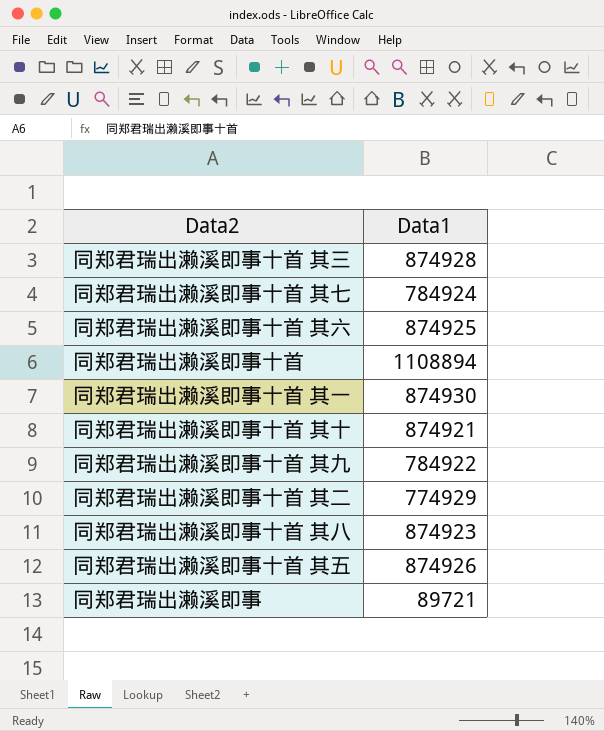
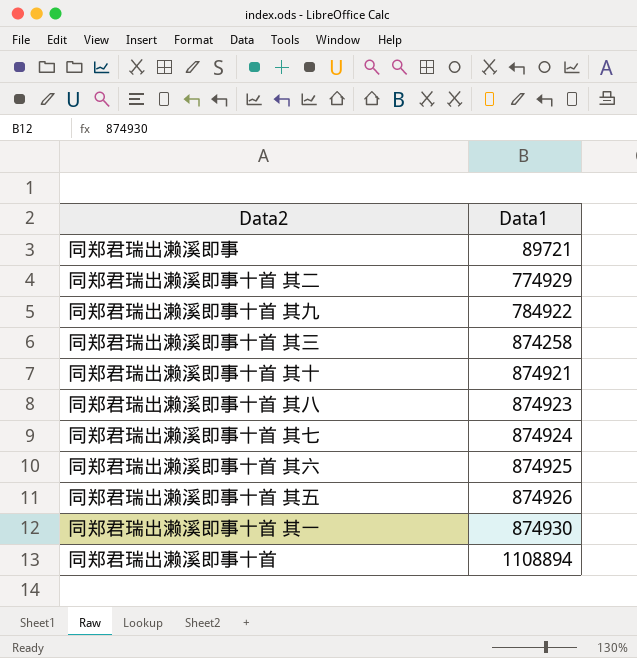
row order: none -> Data1 ascending
同郑君瑞出濑溪即事十首 其三 | Data1: 874928 -> 874258
同郑君瑞出濑溪即事十首 其七 | Data1: 784924 -> 874924

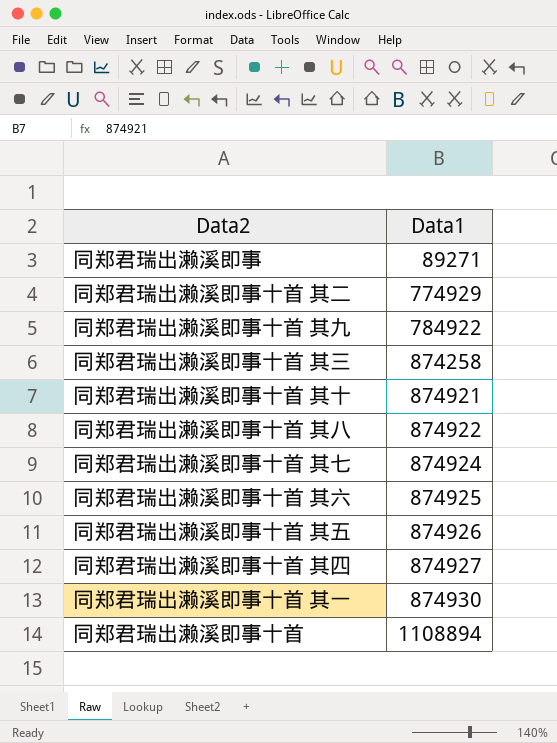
同郑君瑞出濑溪即事 | Data1: 89721 -> 89271
同郑君瑞出濑溪即事十首 其八 | Data1: 874923 -> 874922
row 同郑君瑞出濑溪即事十首 其四: none -> 874927

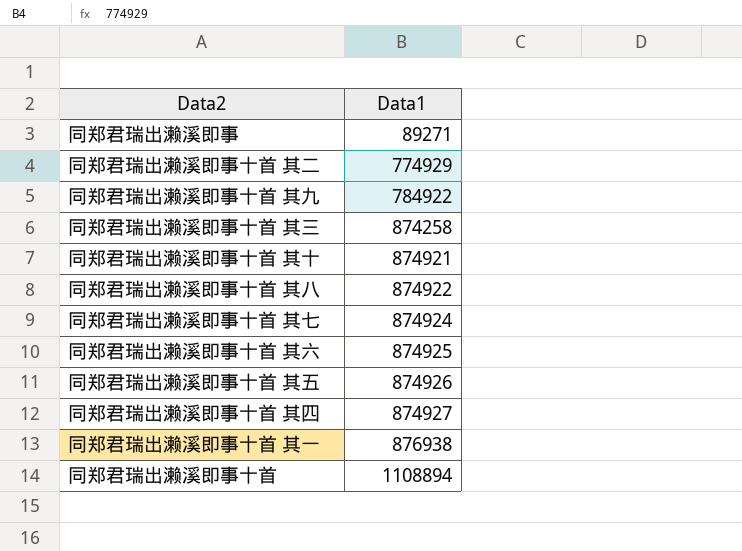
同郑君瑞出濑溪即事十首 其一 | Data1: 874930 -> 876938

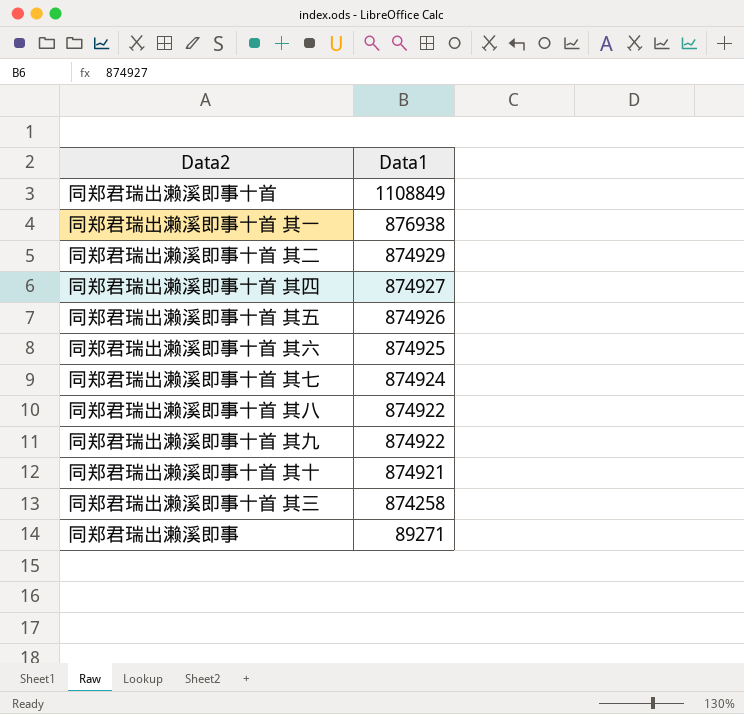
row order: Data1 ascending -> Data1 descending
同郑君瑞出濑溪即事十首 | Data1: 1108894 -> 1108849
同郑君瑞出濑溪即事十首 其二 | Data1: 774929 -> 874929
同郑君瑞出濑溪即事十首 其九 | Data1: 784922 -> 874922

